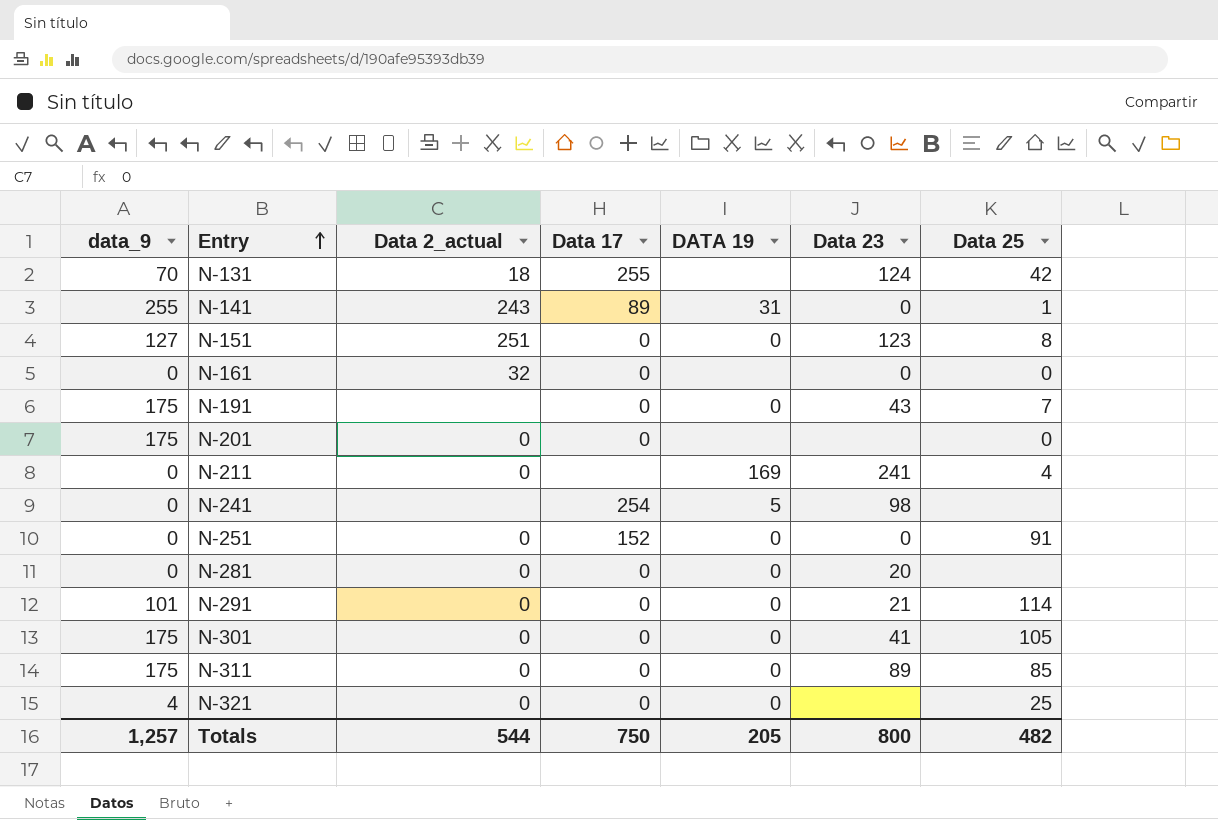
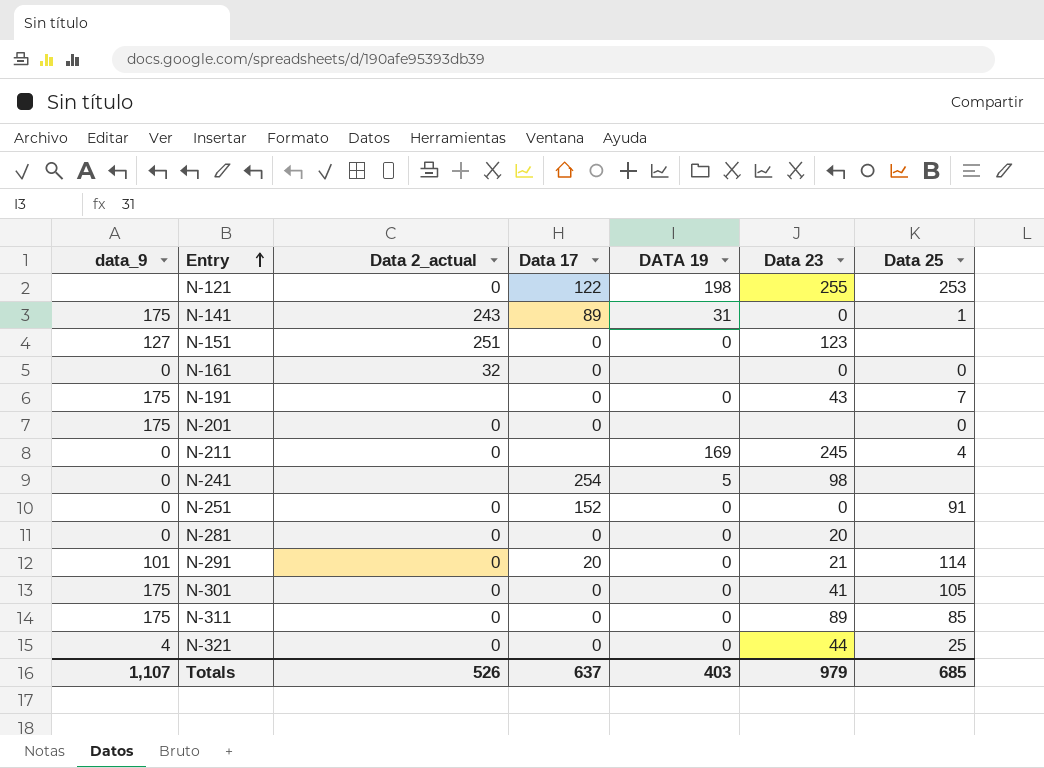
row N-131: 70 | 18 | 255 | none | 124 | 42 -> none
row N-121: none -> none | 0 | 122 | 198 | 255 | 253
N-141 | data_9: 255 -> 175
N-151 | Data 25: 8 -> none
N-211 | Data 23: 241 -> 245
N-291 | Data 17: 0 -> 20
N-321 | Data 23: none -> 44
Totals | data_9: 1,257 -> 1,107
Totals | Data 2_actual: 544 -> 526
Totals | Data 17: 750 -> 637
Totals | DATA 19: 205 -> 403
Totals | Data 23: 800 -> 979
Totals | Data 25: 482 -> 685

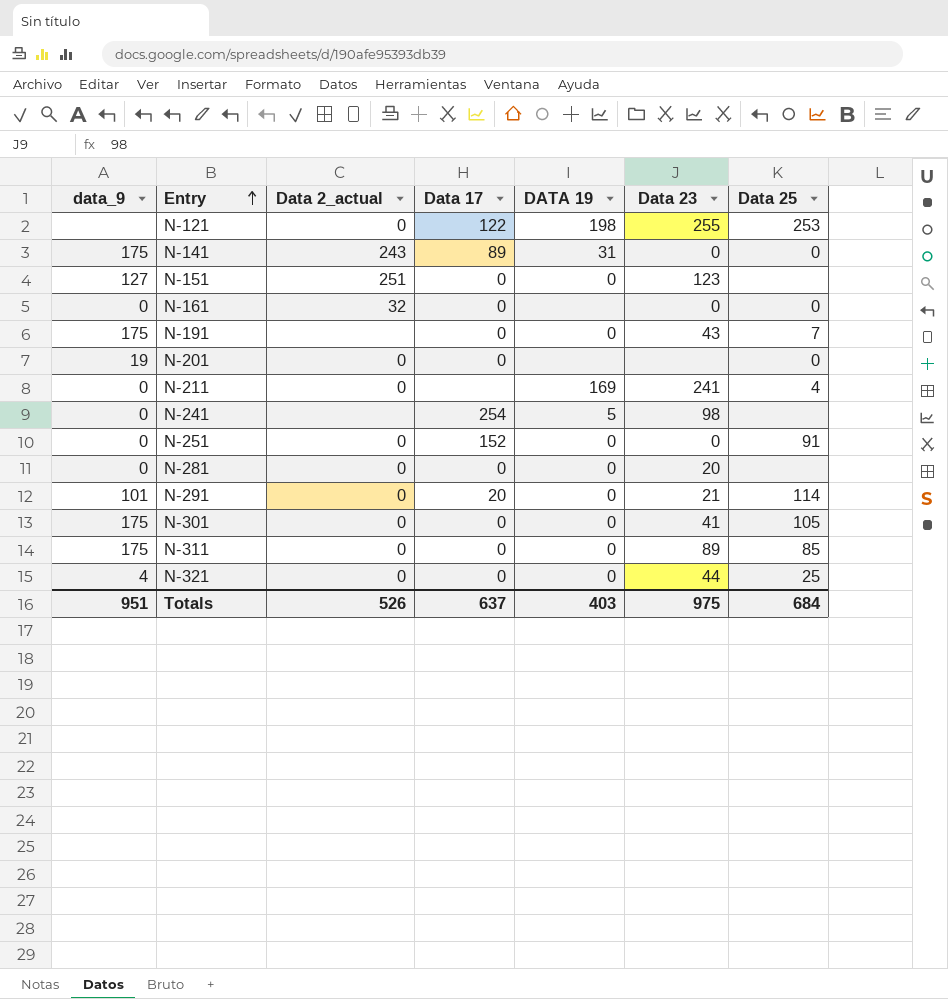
N-141 | Data 25: 1 -> 0
N-201 | data_9: 175 -> 19
N-211 | Data 23: 245 -> 241
Totals | data_9: 1,107 -> 951
Totals | Data 23: 979 -> 975
Totals | Data 25: 685 -> 684

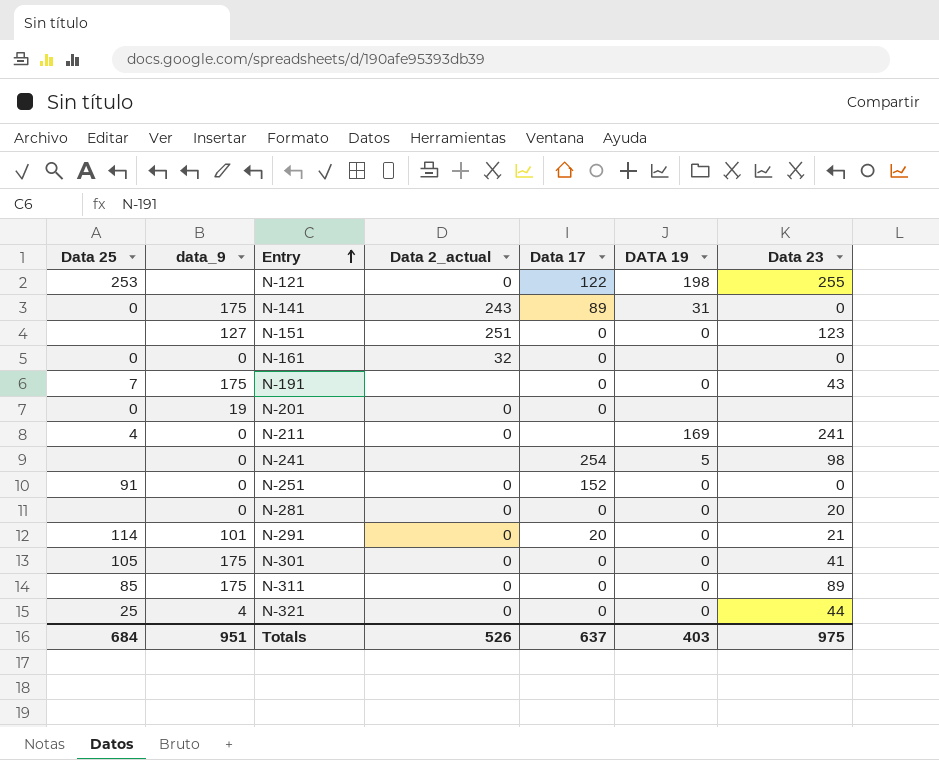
column Data 25 | position: 7 -> 1

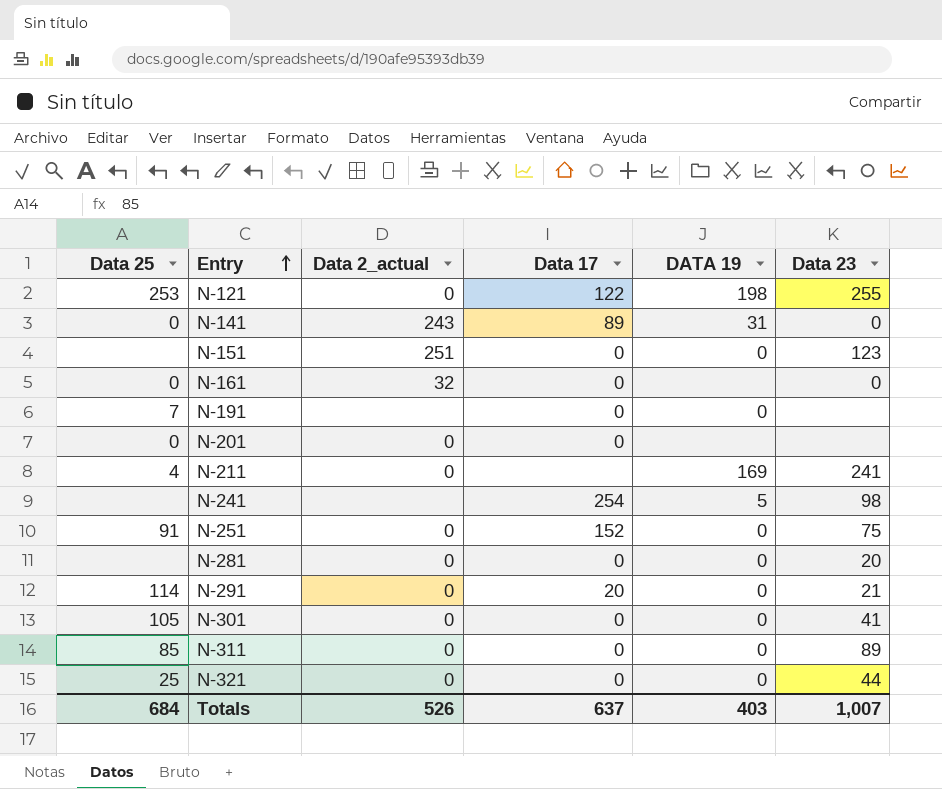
column data_9 | position: 2 -> none
N-191 | Data 23: 43 -> none
N-251 | Data 23: 0 -> 75
Totals | Data 23: 975 -> 1,007

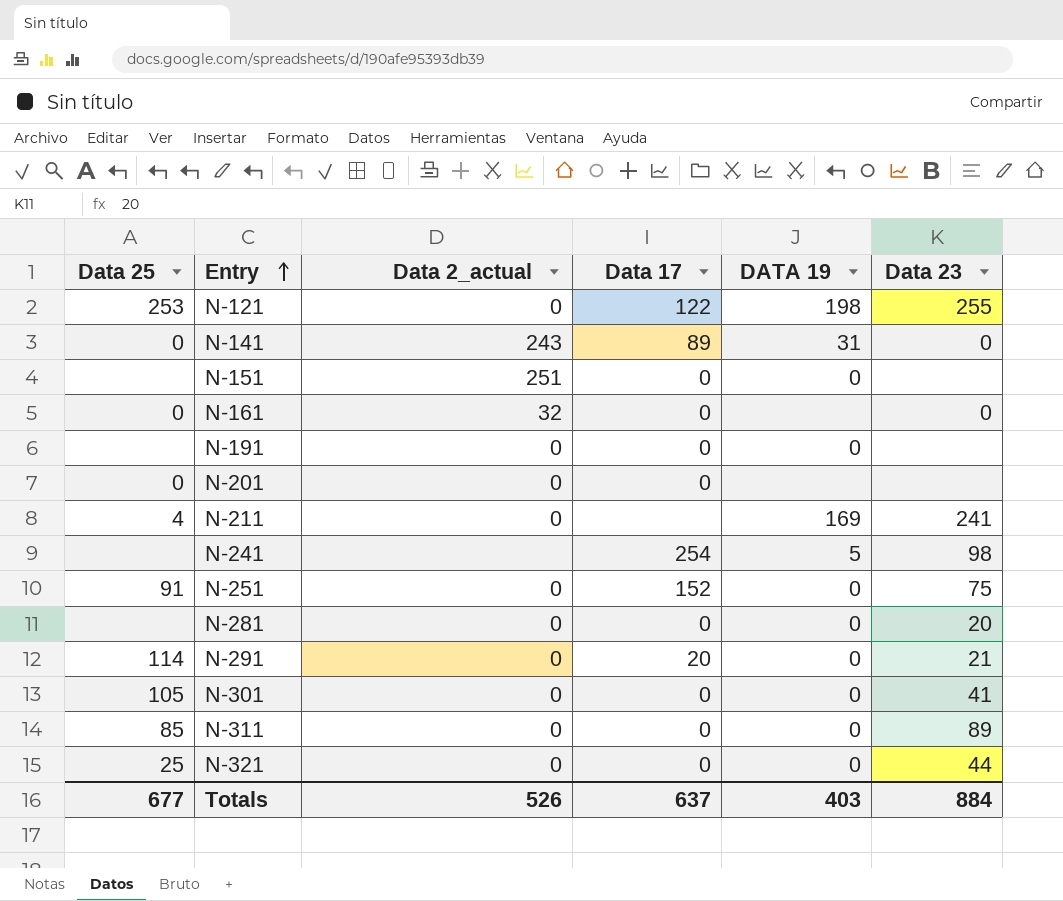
N-151 | Data 23: 123 -> none
N-191 | Data 25: 7 -> none
N-191 | Data 2_actual: none -> 0
Totals | Data 25: 684 -> 677
Totals | Data 23: 1,007 -> 884

